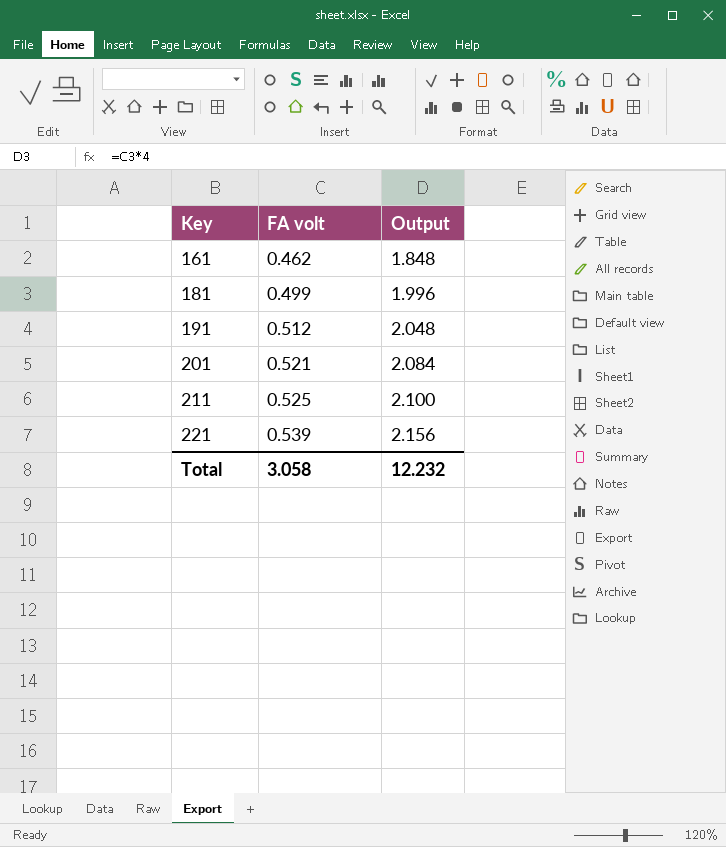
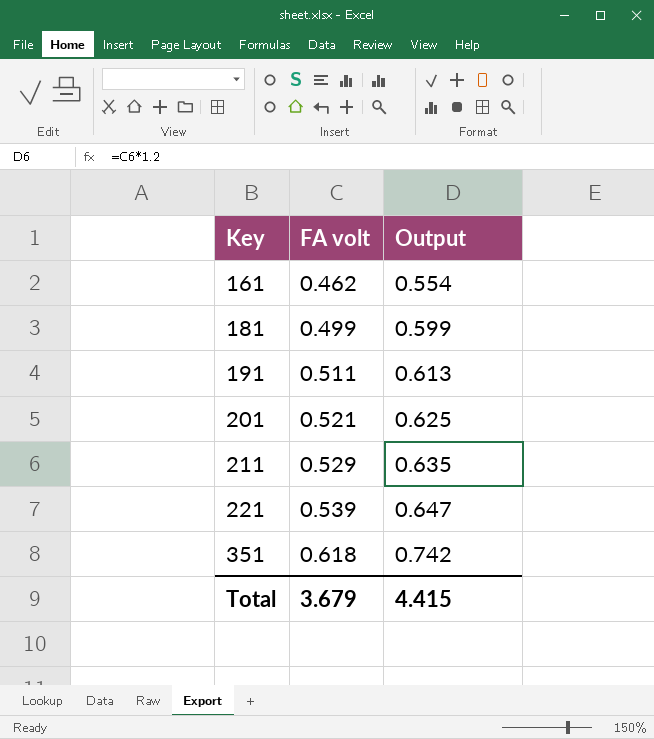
column Output | formula: [FA volt] * 4 -> [FA volt] * 1.2
191 | FA volt: 0.512 -> 0.511
211 | FA volt: 0.525 -> 0.529
row 351: none -> 0.618 | 0.742
Total | FA volt: 3.058 -> 3.679
Total | Output: 12.232 -> 4.415

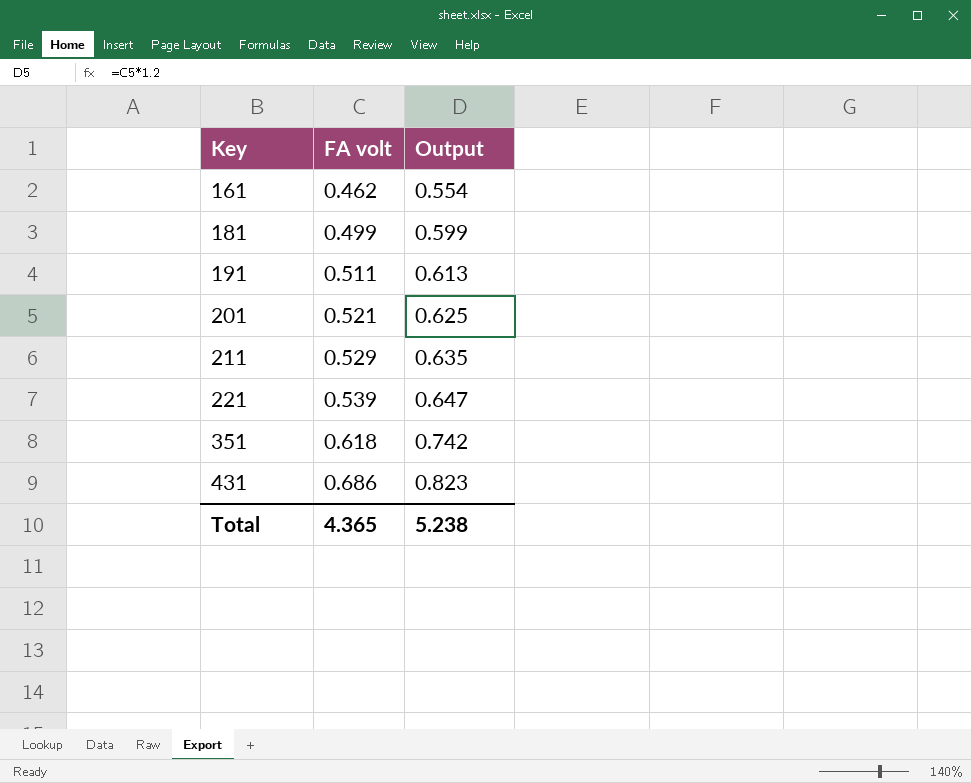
row 431: none -> 0.686 | 0.823
Total | FA volt: 3.679 -> 4.365
Total | Output: 4.415 -> 5.238

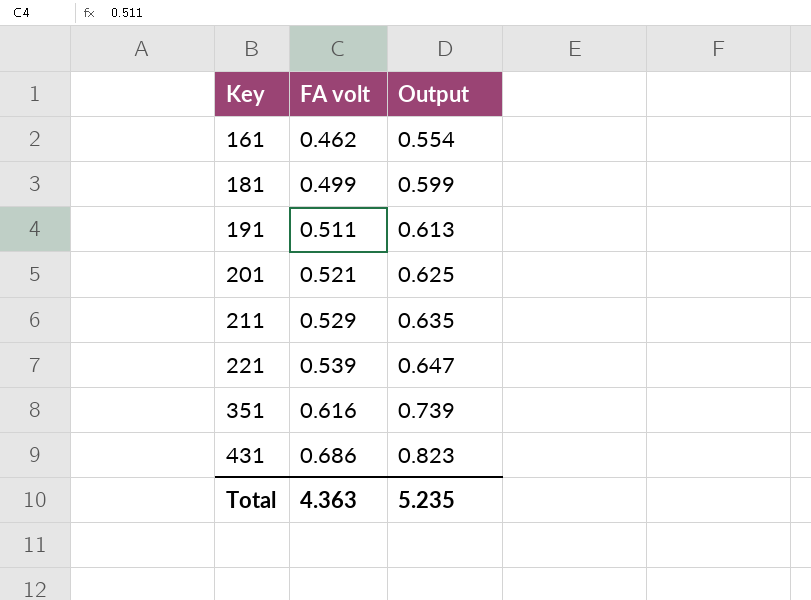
351 | FA volt: 0.618 -> 0.616
351 | Output: 0.742 -> 0.739
Total | FA volt: 4.365 -> 4.363
Total | Output: 5.238 -> 5.235

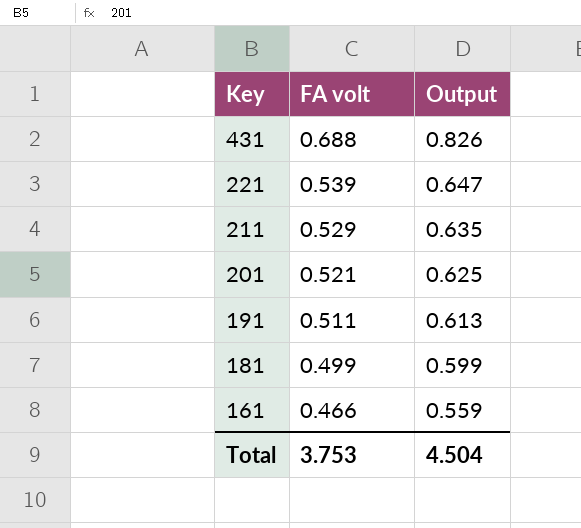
row order: Key ascending -> Key descending
row 351: 0.616 | 0.739 -> none
431 | FA volt: 0.686 -> 0.688
431 | Output: 0.823 -> 0.826
161 | FA volt: 0.462 -> 0.466
161 | Output: 0.554 -> 0.559
Total | FA volt: 4.363 -> 3.753
Total | Output: 5.235 -> 4.504

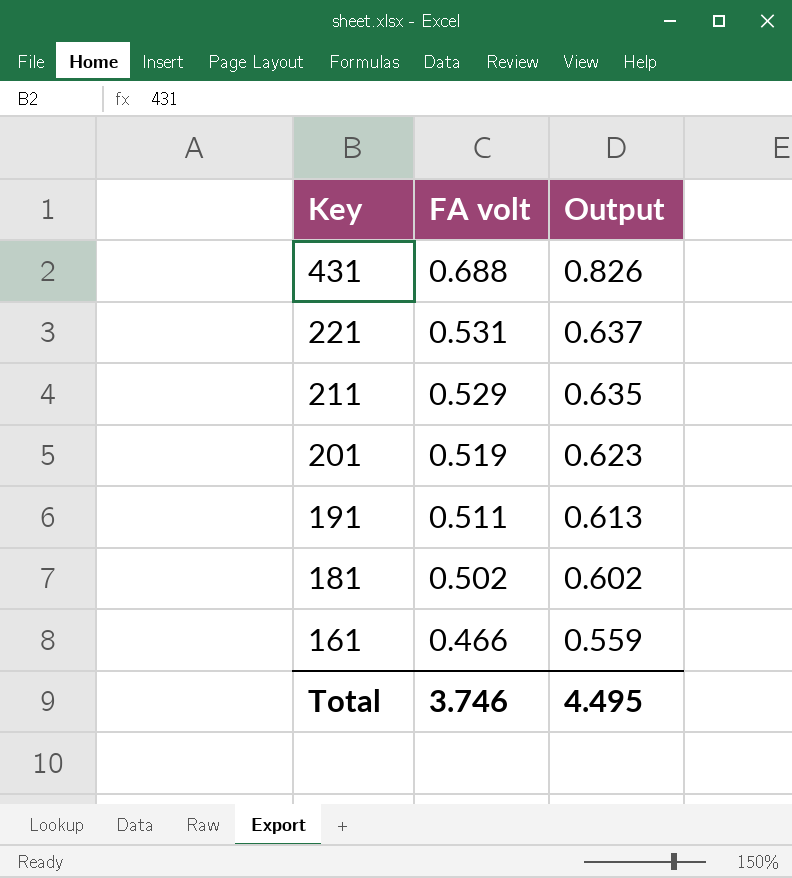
221 | FA volt: 0.539 -> 0.531
221 | Output: 0.647 -> 0.637
201 | FA volt: 0.521 -> 0.519
201 | Output: 0.625 -> 0.623
181 | FA volt: 0.499 -> 0.502
181 | Output: 0.599 -> 0.602
Total | FA volt: 3.753 -> 3.746
Total | Output: 4.504 -> 4.495

